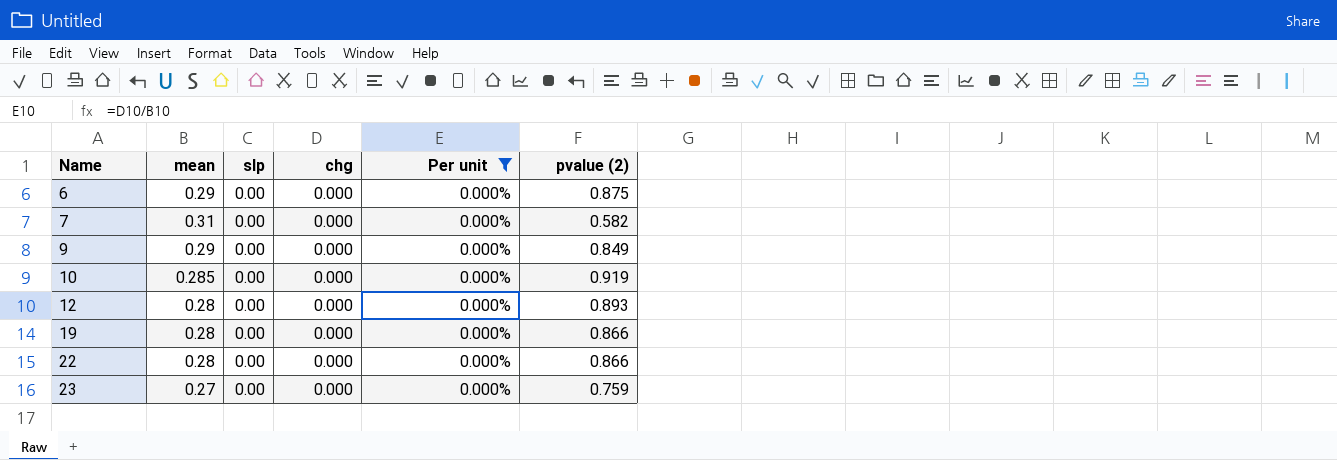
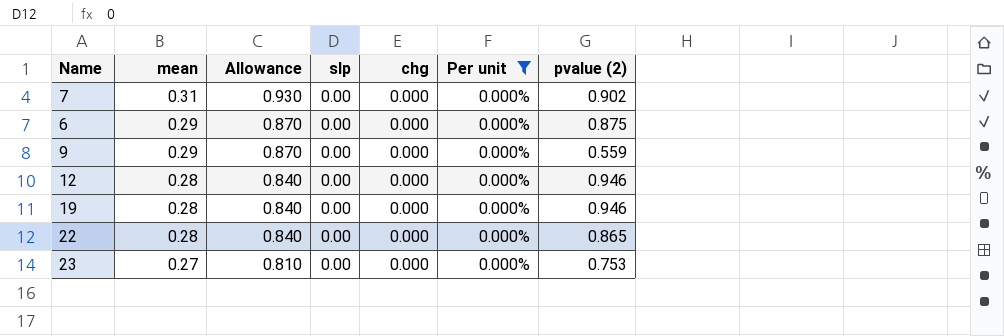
row order: Name ascending -> mean descending
column Allowance | formula: none -> [mean] * 3
row 10: 0.285 | 0.00 | 0.000 | 0.000% | 0.919 -> none
7 | pvalue (2): 0.582 -> 0.902
9 | pvalue (2): 0.849 -> 0.559
12 | pvalue (2): 0.893 -> 0.946
19 | pvalue (2): 0.866 -> 0.946
22 | pvalue (2): 0.866 -> 0.865
23 | pvalue (2): 0.759 -> 0.753

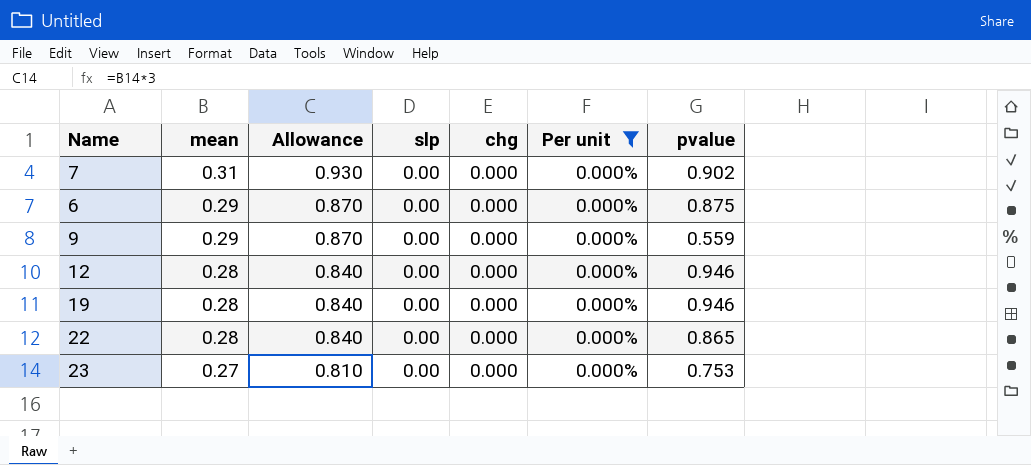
column name: pvalue (2) -> pvalue

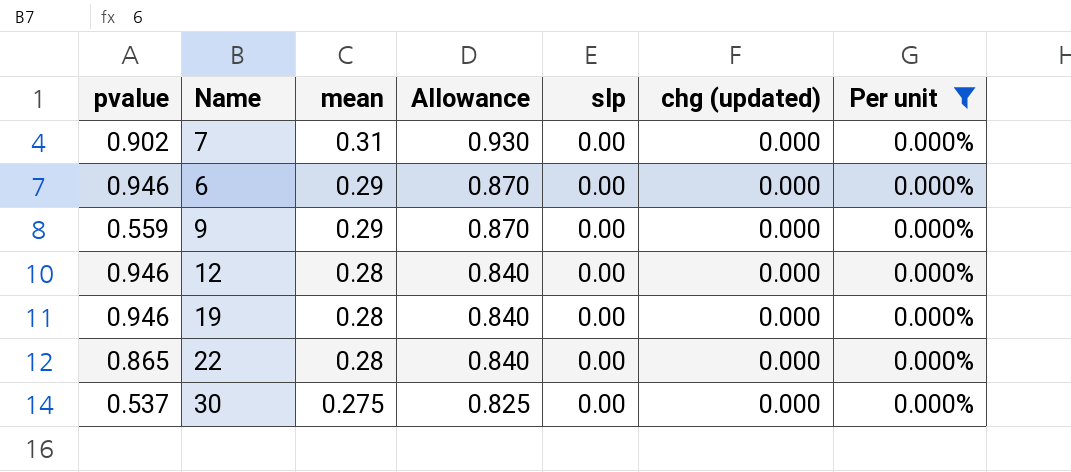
column pvalue | position: 7 -> 1
column name: chg -> chg (updated)
row 23: 0.27 | 0.810 | 0.00 | 0.000 | 0.000% | 0.753 -> none
6 | pvalue: 0.875 -> 0.946
row 30: none -> 0.537 | 0.275 | 0.825 | 0.00 | 0.000 | 0.000%

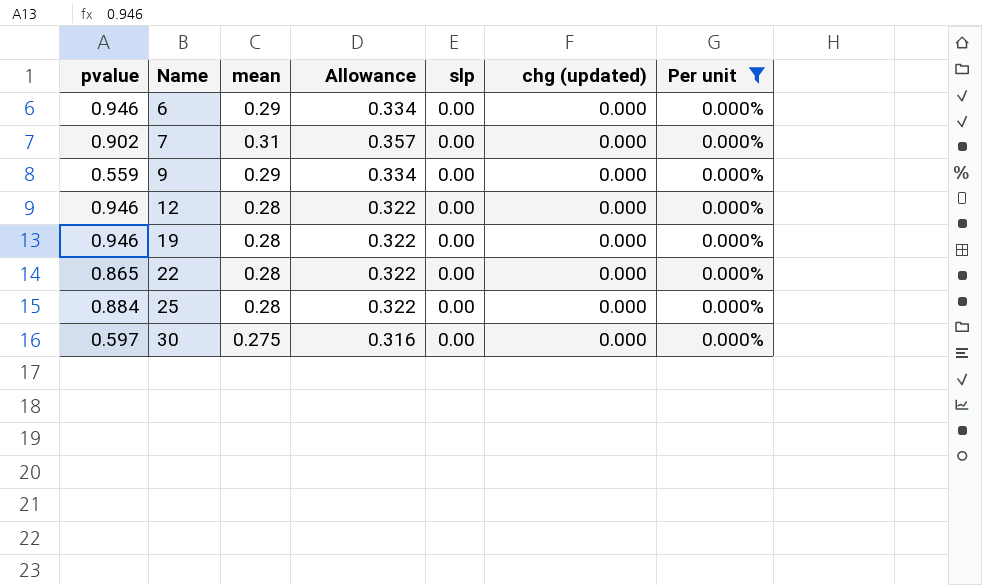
row order: mean descending -> Name ascending
column Allowance | formula: [mean] * 3 -> [mean] * 1.15
row 25: none -> 0.884 | 0.28 | 0.322 | 0.00 | 0.000 | 0.000%
30 | pvalue: 0.537 -> 0.597

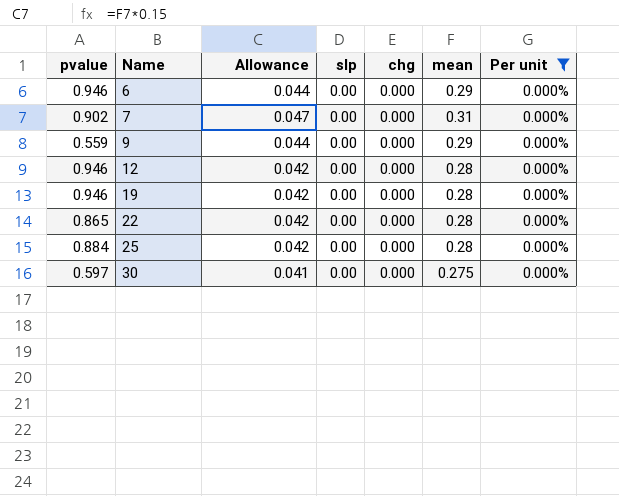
column Allowance | formula: [mean] * 1.15 -> [mean] * 0.15
column name: chg (updated) -> chg
column mean | position: 3 -> 6

